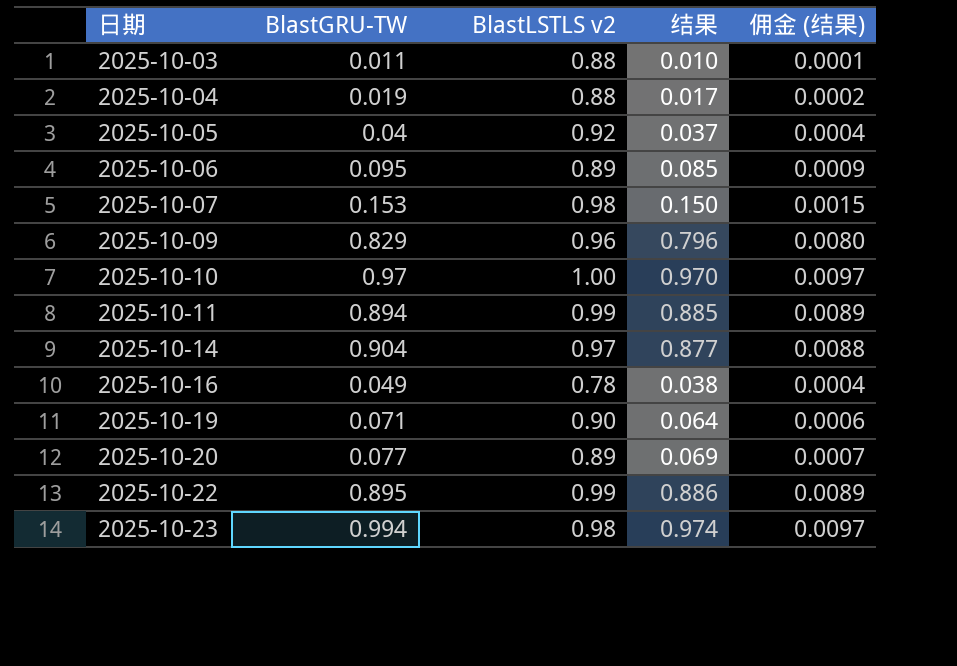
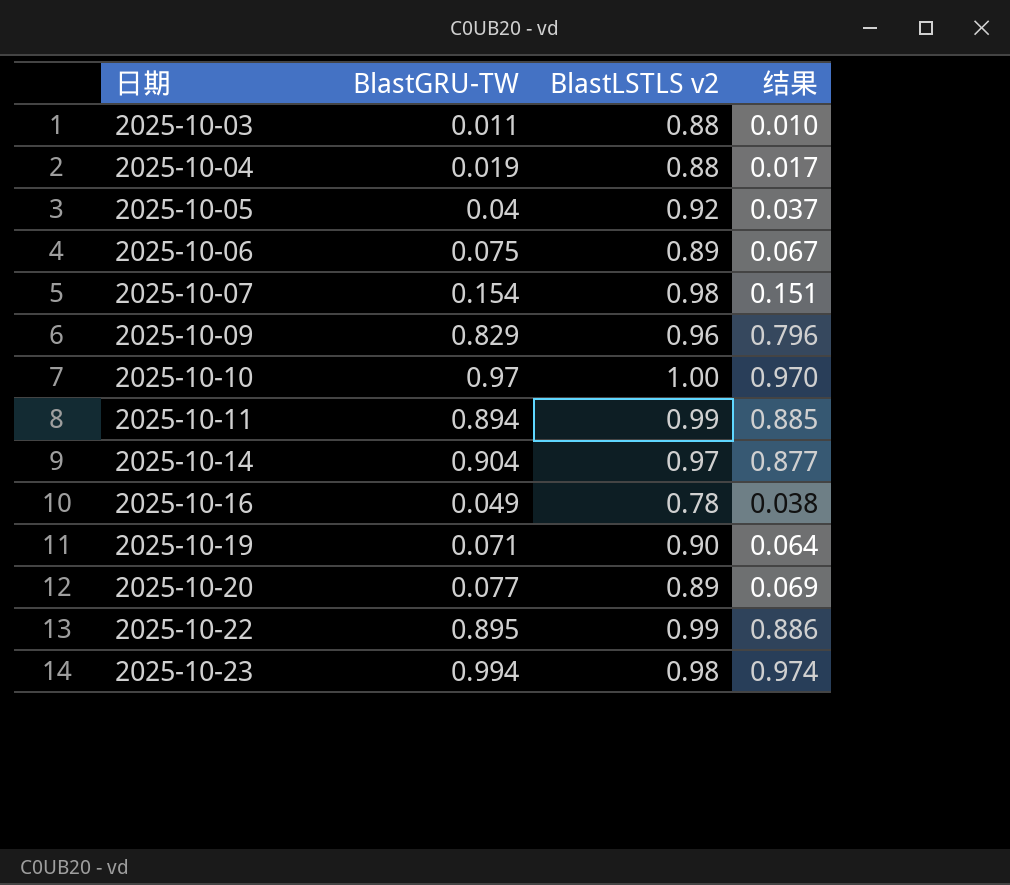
column 佣金 (结果) | formula: [结果] * 0.01 -> none
2025-10-06 | BlastGRU-TW: 0.095 -> 0.075
2025-10-06 | 结果: 0.085 -> 0.067
2025-10-07 | BlastGRU-TW: 0.153 -> 0.154
2025-10-07 | 结果: 0.150 -> 0.151

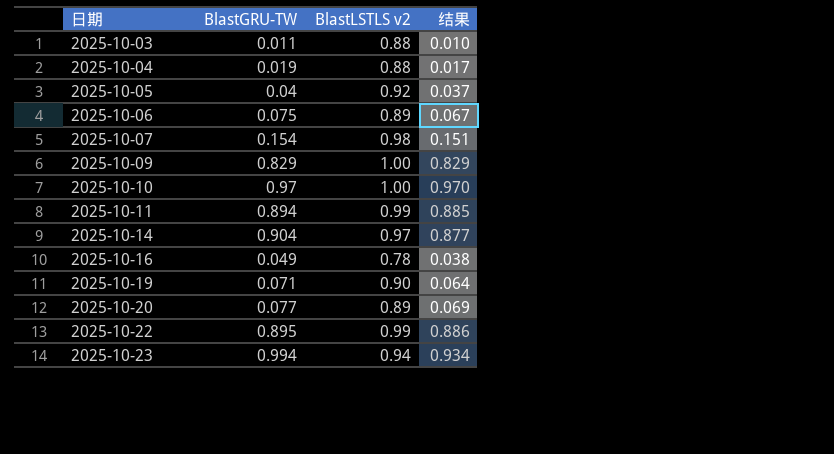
2025-10-09 | BlastLSTLS v2: 0.96 -> 1.00
2025-10-09 | 结果: 0.796 -> 0.829
2025-10-23 | BlastLSTLS v2: 0.98 -> 0.94
2025-10-23 | 结果: 0.974 -> 0.934

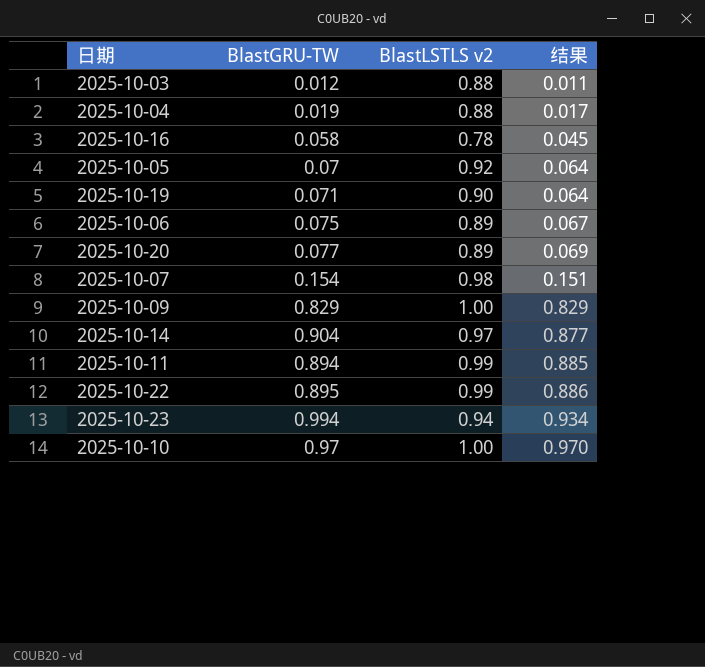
row order: 日期 ascending -> 结果 ascending
2025-10-03 | BlastGRU-TW: 0.011 -> 0.012
2025-10-03 | 结果: 0.010 -> 0.011
2025-10-16 | BlastGRU-TW: 0.049 -> 0.058
2025-10-16 | 结果: 0.038 -> 0.045
2025-10-05 | BlastGRU-TW: 0.04 -> 0.07
2025-10-05 | 结果: 0.037 -> 0.064

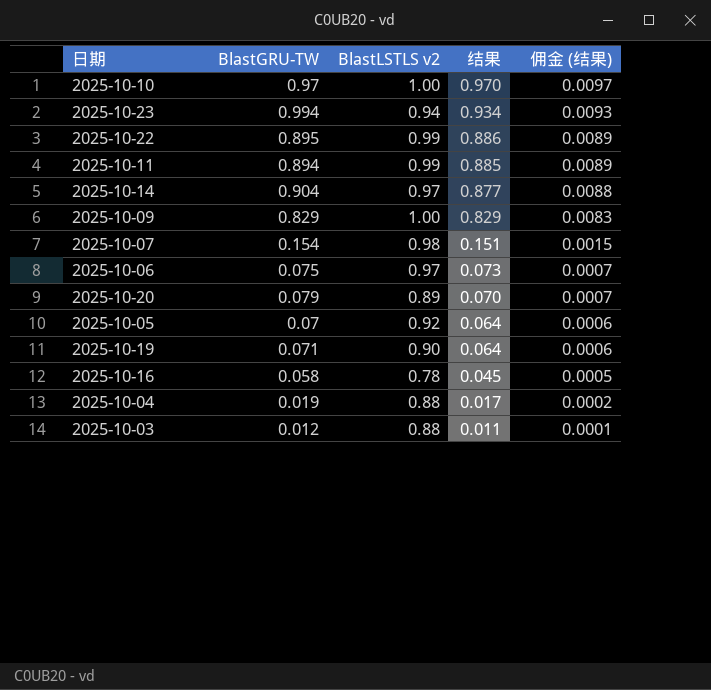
row order: 结果 ascending -> 结果 descending
column 佣金 (结果) | formula: none -> [结果] * 0.01
2025-10-06 | BlastLSTLS v2: 0.89 -> 0.97
2025-10-06 | 结果: 0.067 -> 0.073
2025-10-20 | BlastGRU-TW: 0.077 -> 0.079
2025-10-20 | 结果: 0.069 -> 0.070

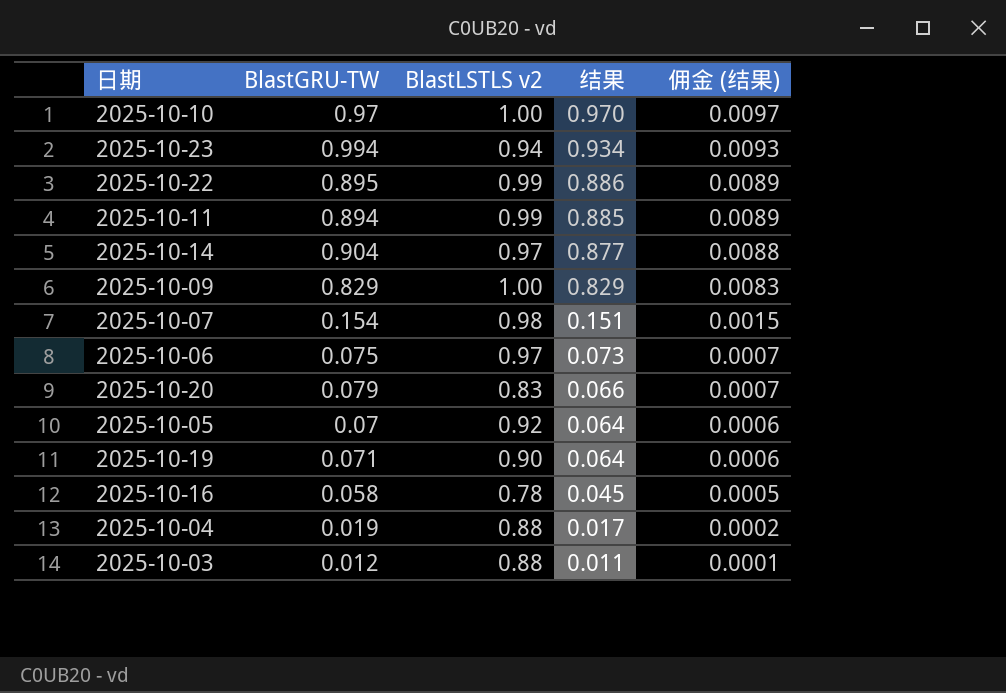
2025-10-20 | BlastLSTLS v2: 0.89 -> 0.83
2025-10-20 | 结果: 0.070 -> 0.066

